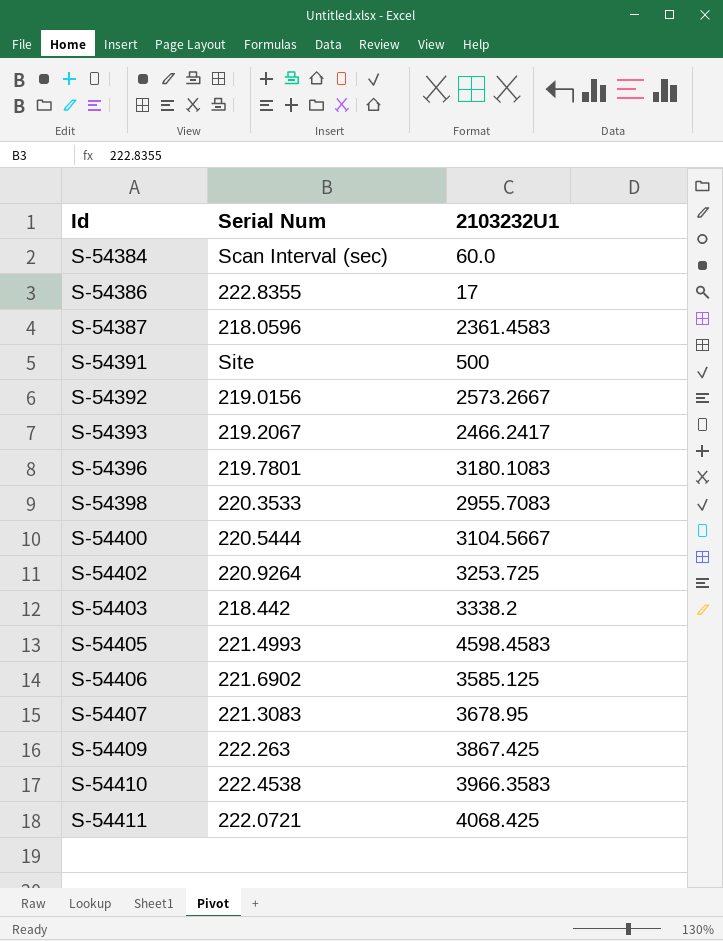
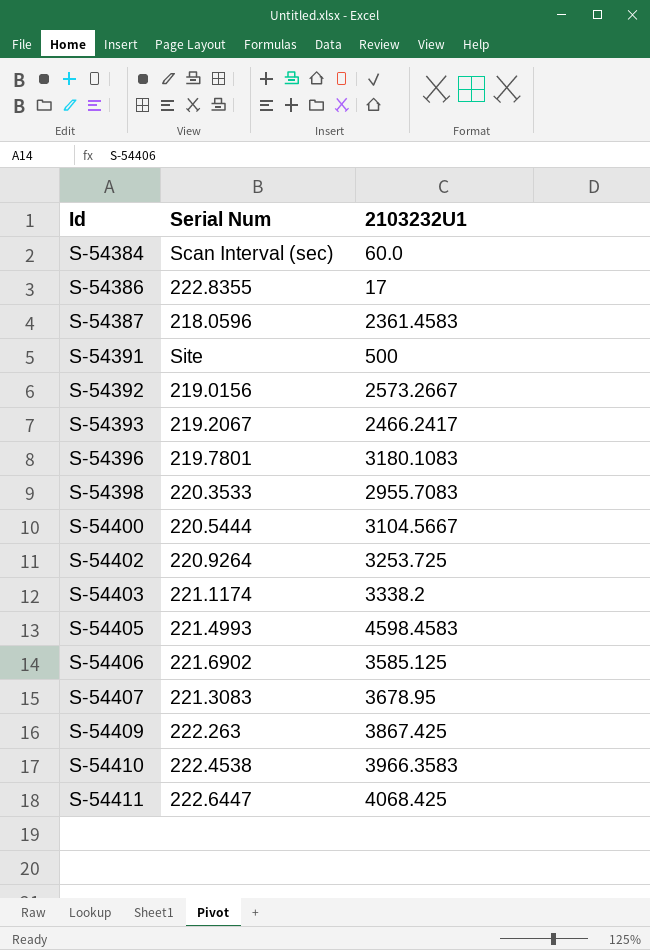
S-54403 | Serial Num: 218.442 -> 221.1174
S-54411 | Serial Num: 222.0721 -> 222.6447

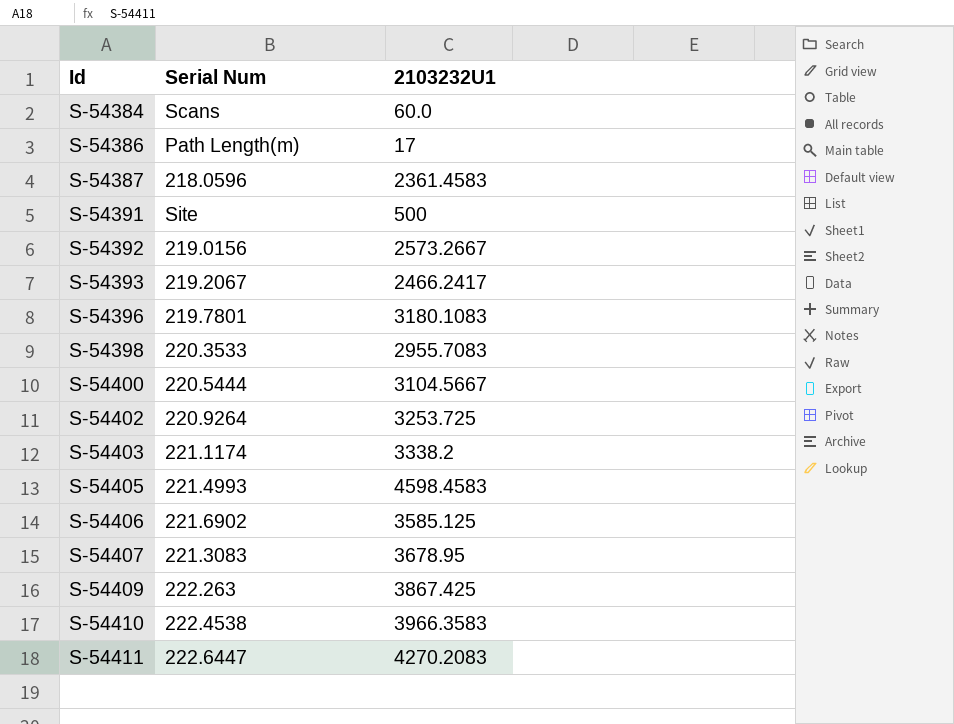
S-54384 | Serial Num: Scan Interval (sec) -> Scans
S-54386 | Serial Num: 222.8355 -> Path Length(m)
S-54411 | 2103232U1: 4068.425 -> 4270.2083

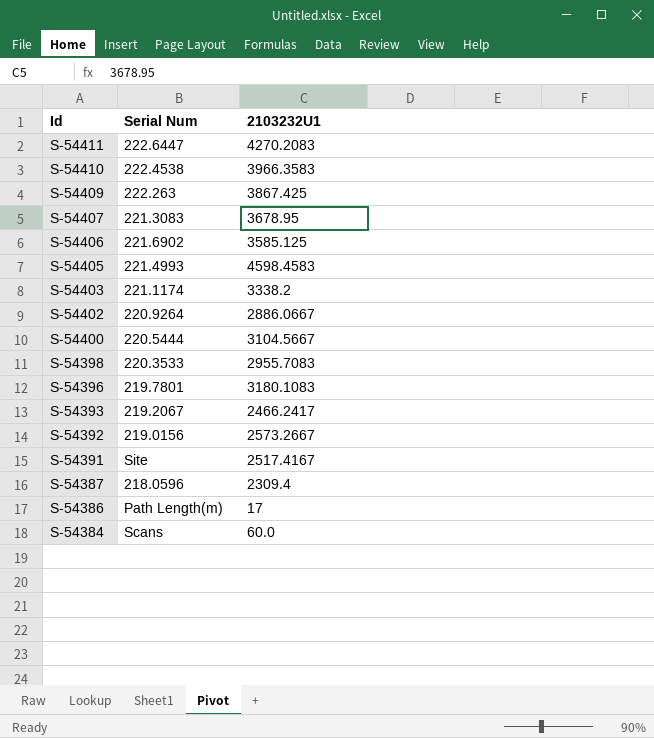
row order: Id ascending -> Id descending
S-54402 | 2103232U1: 3253.725 -> 2886.0667
S-54391 | 2103232U1: 500 -> 2517.4167
S-54387 | 2103232U1: 2361.4583 -> 2309.4

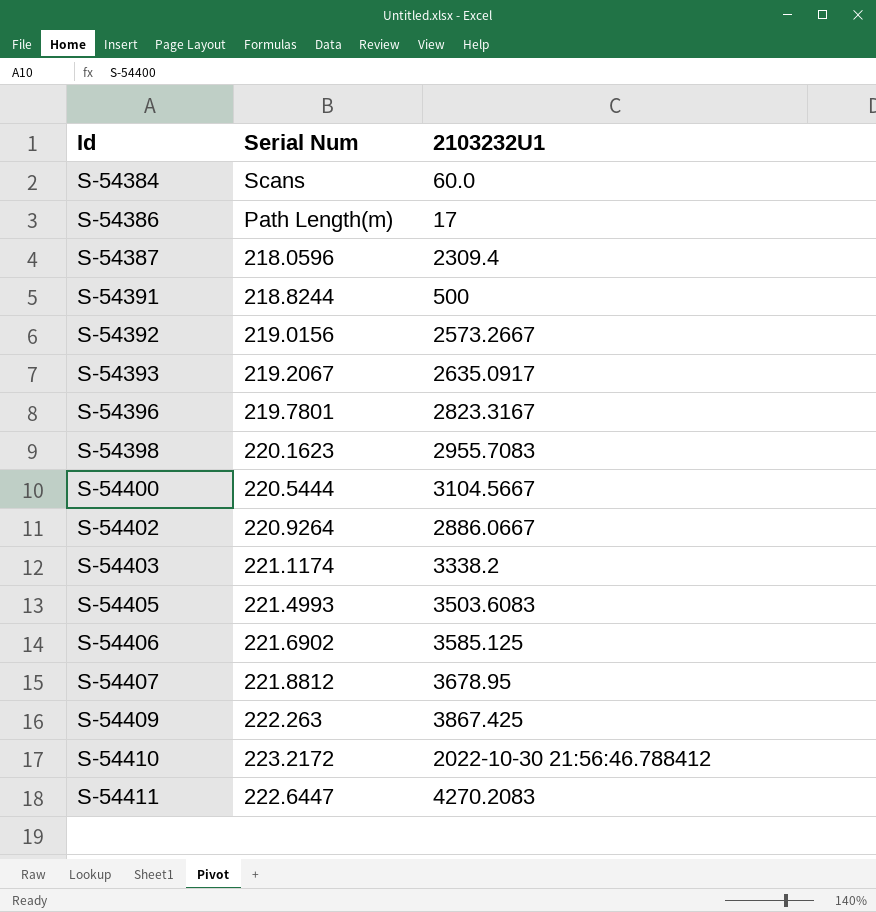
row order: Id descending -> Id ascending
S-54391 | Serial Num: Site -> 218.8244
S-54391 | 2103232U1: 2517.4167 -> 500
S-54393 | 2103232U1: 2466.2417 -> 2635.0917
S-54396 | 2103232U1: 3180.1083 -> 2823.3167
S-54398 | Serial Num: 220.3533 -> 220.1623
S-54405 | 2103232U1: 4598.4583 -> 3503.6083
S-54407 | Serial Num: 221.3083 -> 221.8812
S-54410 | Serial Num: 222.4538 -> 223.2172
S-54410 | 2103232U1: 3966.3583 -> 2022-10-30 21:56:46.788412

